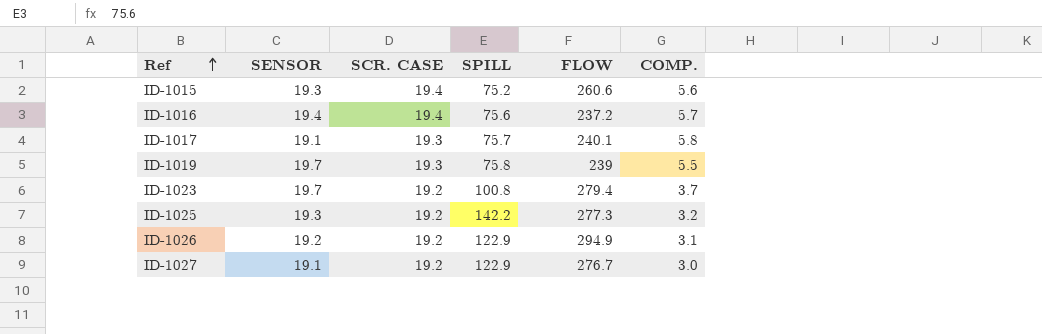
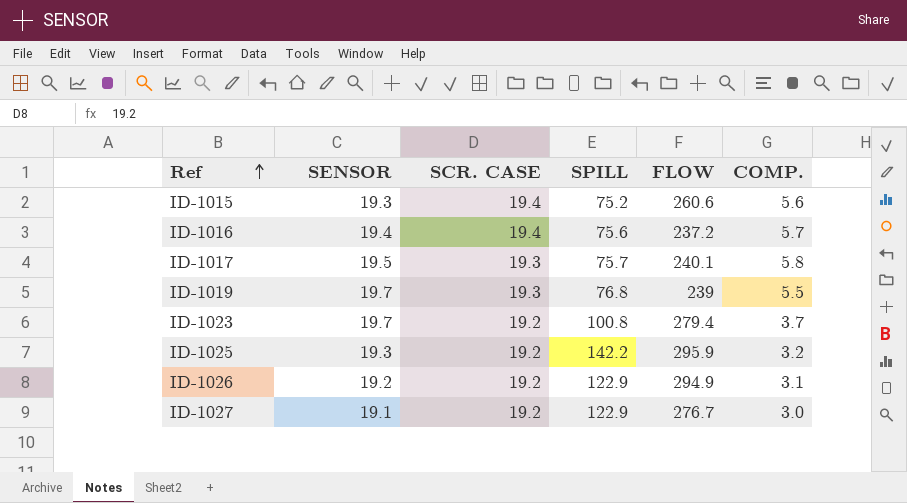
ID-1017 | SENSOR: 19.1 -> 19.5
ID-1019 | SPILL: 75.8 -> 76.8
ID-1025 | FLOW: 277.3 -> 295.9

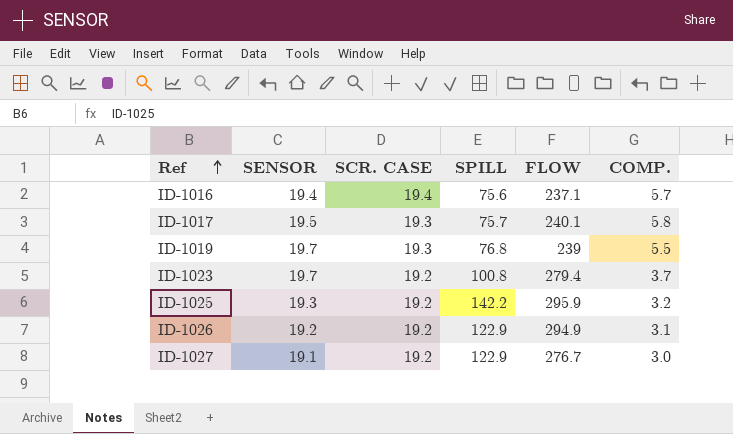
row ID-1015: 19.3 | 19.4 | 75.2 | 260.6 | 5.6 -> none
ID-1016 | FLOW: 237.2 -> 237.1

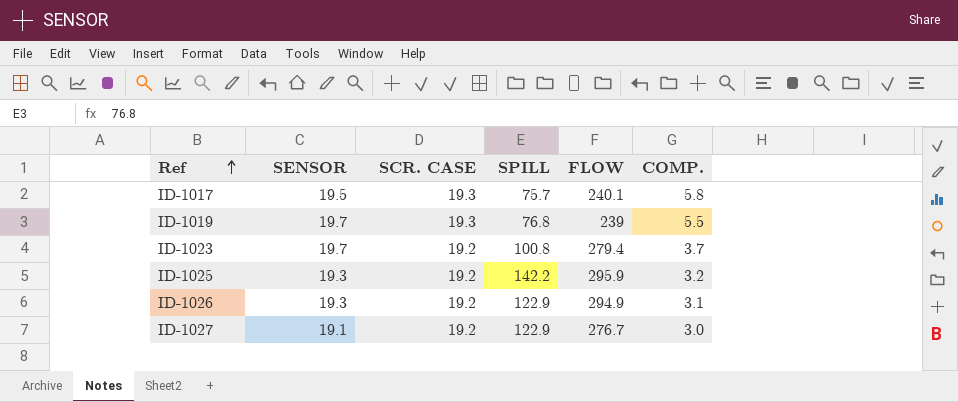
row ID-1016: 19.4 | 19.4 | 75.6 | 237.1 | 5.7 -> none
ID-1026 | SENSOR: 19.2 -> 19.3

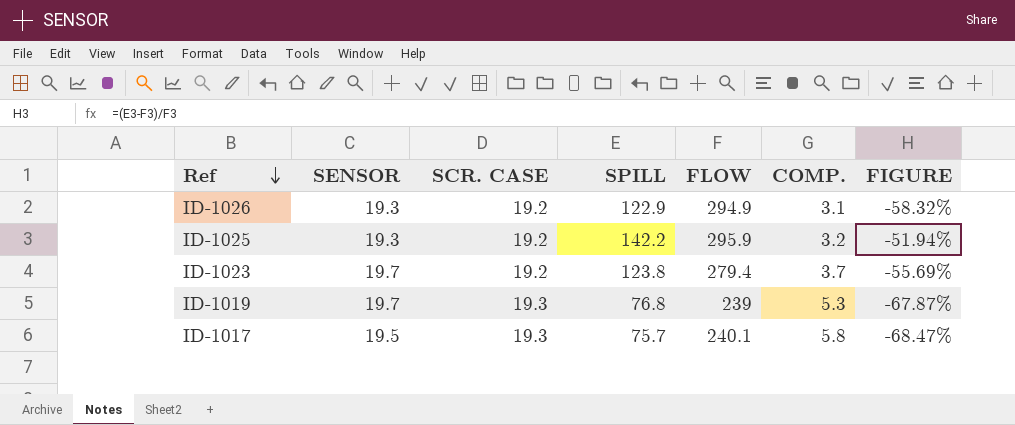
row order: Ref ascending -> Ref descending
column FIGURE | formula: none -> ([SPILL] - [FLOW]) / [FLOW]
row ID-1027: 19.1 | 19.2 | 122.9 | 276.7 | 3.0 -> none
ID-1023 | SPILL: 100.8 -> 123.8
ID-1019 | COMP.: 5.5 -> 5.3

